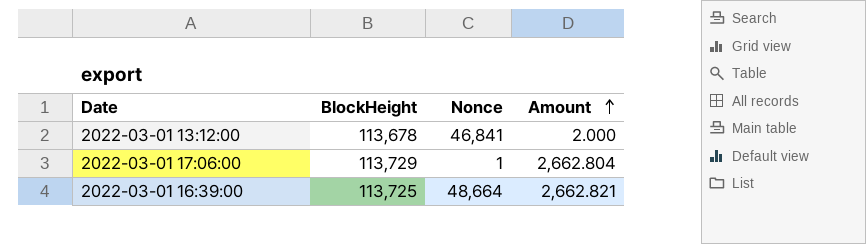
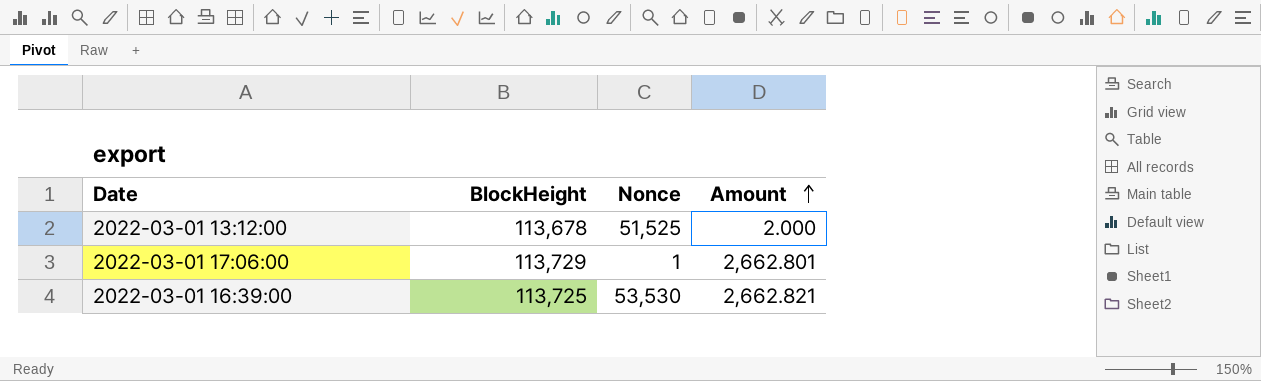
2022-03-01 13:12:00 | Nonce: 46,841 -> 51,525
2022-03-01 17:06:00 | Amount: 2,662.804 -> 2,662.801
2022-03-01 16:39:00 | Nonce: 48,664 -> 53,530

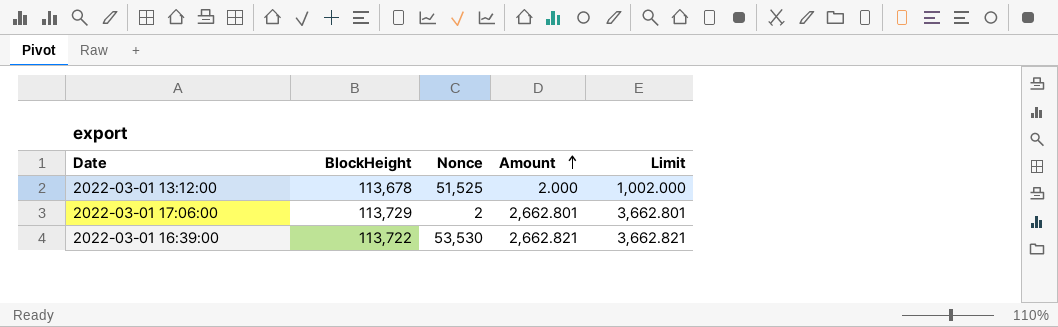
column Limit | formula: none -> [Amount] + 1000
2022-03-01 17:06:00 | Nonce: 1 -> 2
2022-03-01 16:39:00 | BlockHeight: 113,725 -> 113,722

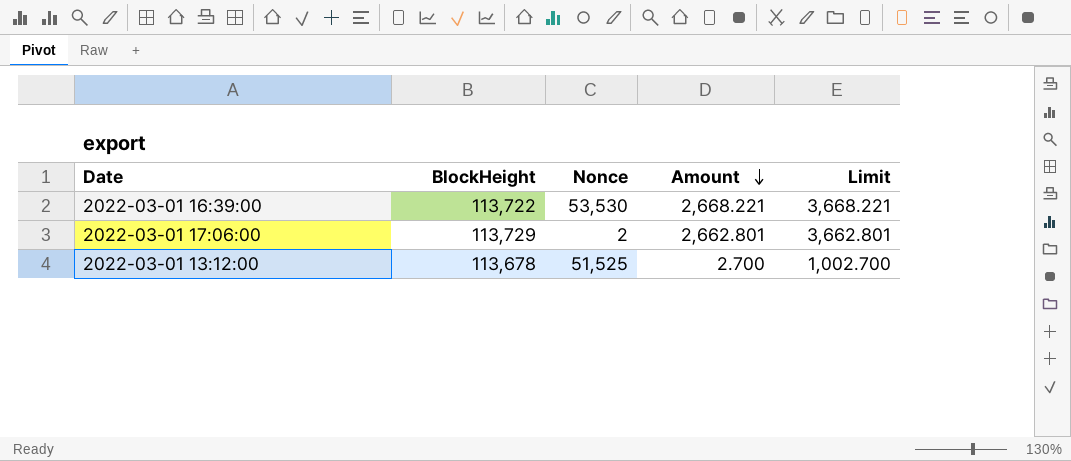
row order: Amount ascending -> Amount descending
2022-03-01 16:39:00 | Amount: 2,662.821 -> 2,668.221
2022-03-01 16:39:00 | Limit: 3,662.821 -> 3,668.221
2022-03-01 13:12:00 | Amount: 2.000 -> 2.700
2022-03-01 13:12:00 | Limit: 1,002.000 -> 1,002.700

